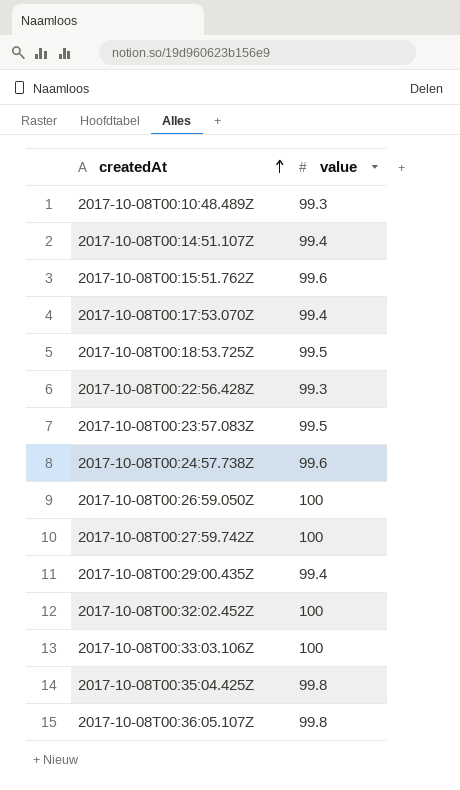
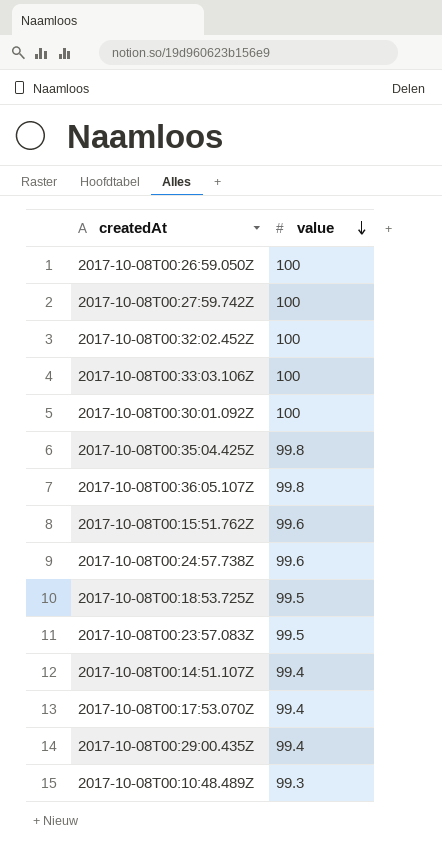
row order: createdAt ascending -> value descending
row 2017-10-08T00:22:56.428Z: 99.3 -> none
row 2017-10-08T00:30:01.092Z: none -> 100

